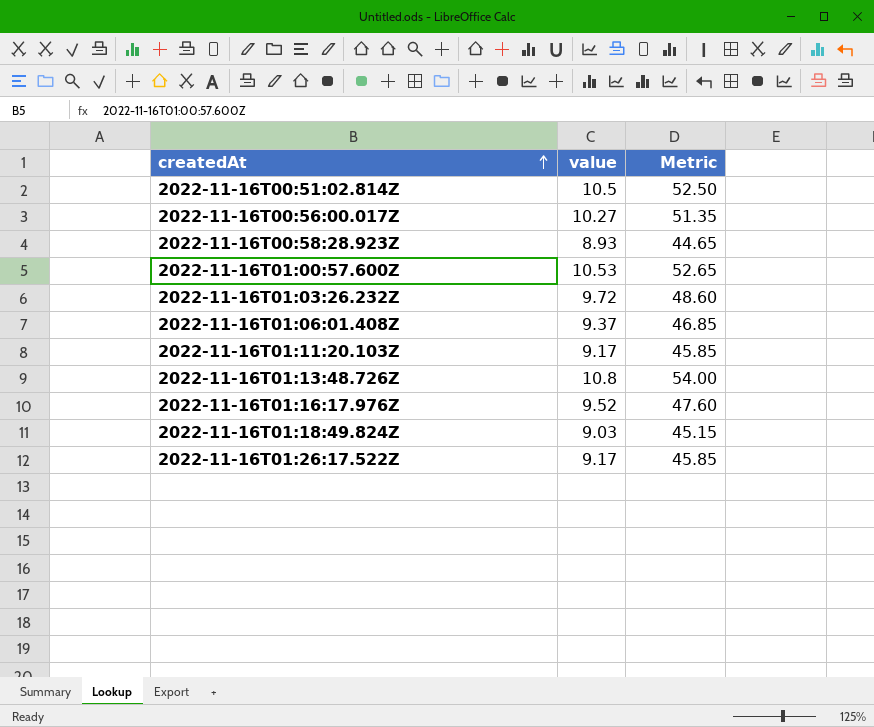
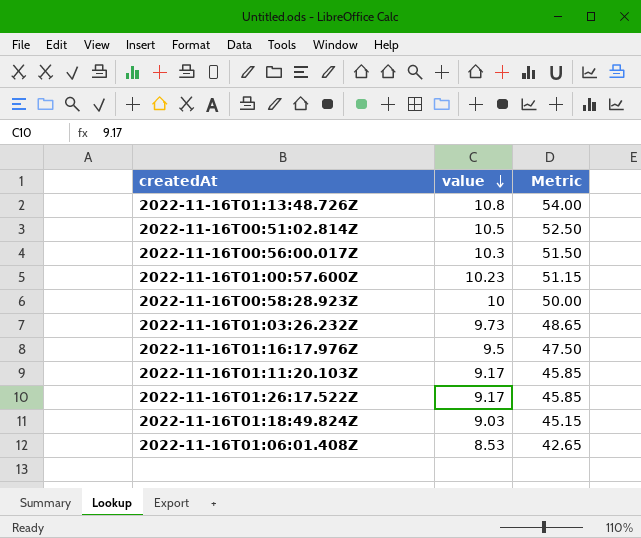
row order: createdAt ascending -> value descending
2022-11-16T00:56:00.017Z | value: 10.27 -> 10.3
2022-11-16T00:56:00.017Z | Metric: 51.35 -> 51.50
2022-11-16T01:00:57.600Z | value: 10.53 -> 10.23
2022-11-16T01:00:57.600Z | Metric: 52.65 -> 51.15
2022-11-16T00:58:28.923Z | value: 8.93 -> 10
2022-11-16T00:58:28.923Z | Metric: 44.65 -> 50.00
2022-11-16T01:03:26.232Z | value: 9.72 -> 9.73
2022-11-16T01:03:26.232Z | Metric: 48.60 -> 48.65
2022-11-16T01:16:17.976Z | value: 9.52 -> 9.5
2022-11-16T01:16:17.976Z | Metric: 47.60 -> 47.50
2022-11-16T01:06:01.408Z | value: 9.37 -> 8.53
2022-11-16T01:06:01.408Z | Metric: 46.85 -> 42.65

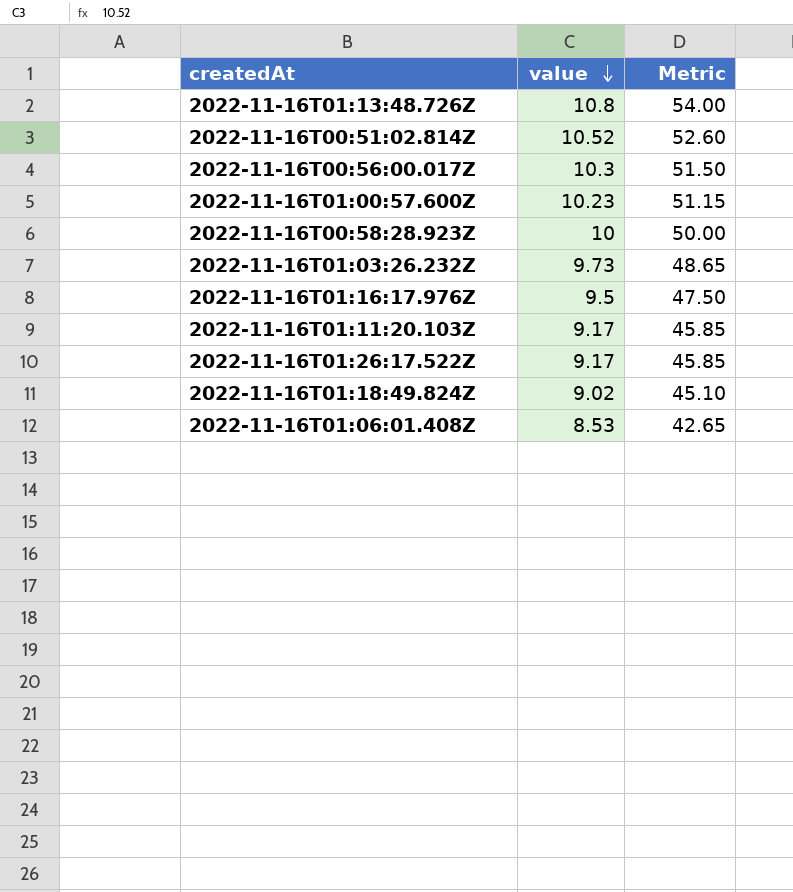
2022-11-16T00:51:02.814Z | value: 10.5 -> 10.52
2022-11-16T00:51:02.814Z | Metric: 52.50 -> 52.60
2022-11-16T01:18:49.824Z | value: 9.03 -> 9.02
2022-11-16T01:18:49.824Z | Metric: 45.15 -> 45.10

